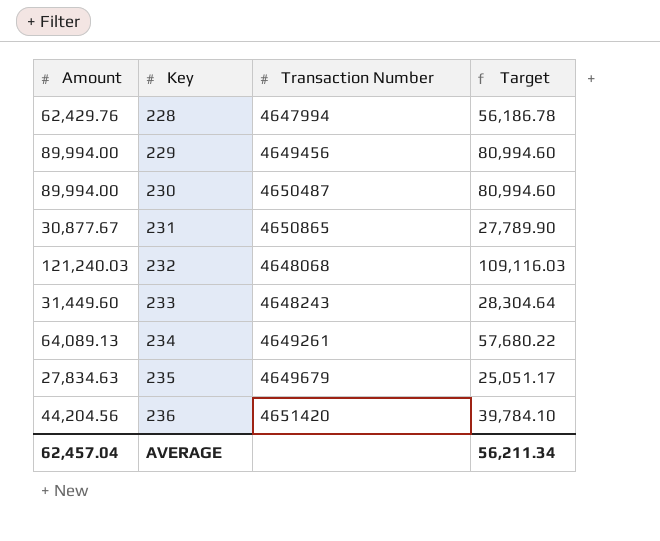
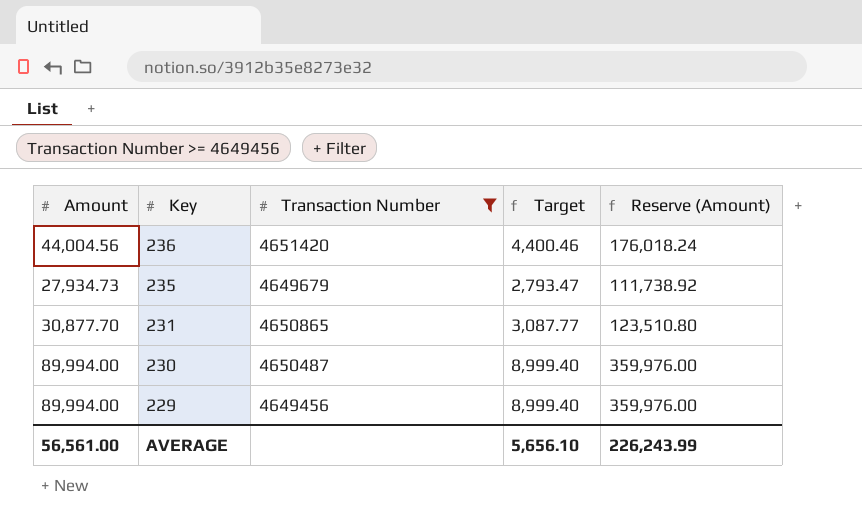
filter: none -> Transaction Number >= 4649456
row order: Key ascending -> Key descending
column Target | formula: [Amount] * 0.9 -> [Amount] * 0.1
column Reserve (Amount) | formula: none -> [Amount] * 4
236 | Amount: 44,204.56 -> 44,004.56
235 | Amount: 27,834.63 -> 27,934.73
231 | Amount: 30,877.67 -> 30,877.70
AVERAGE | Amount: 62,457.04 -> 56,561.00
AVERAGE | Target: 56,211.34 -> 5,656.10

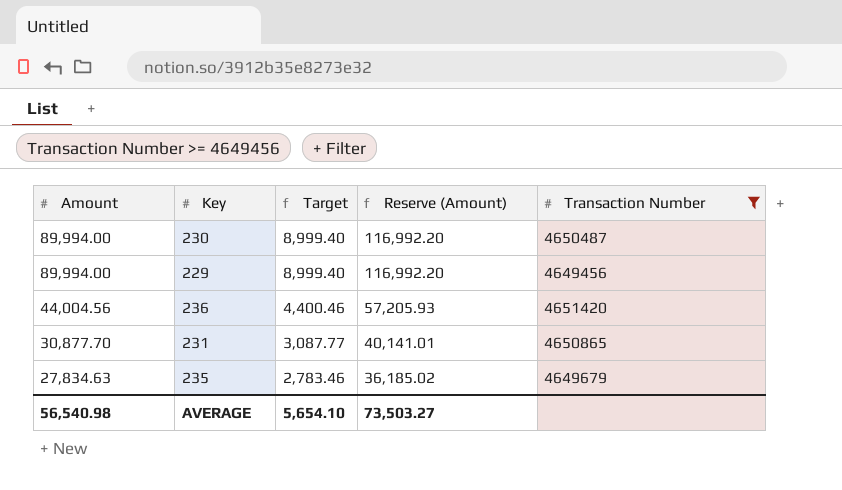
row order: Key descending -> Amount descending
column Reserve (Amount) | formula: [Amount] * 4 -> [Amount] * 1.3
column Transaction Number | position: 3 -> 5
235 | Amount: 27,934.73 -> 27,834.63
235 | Target: 2,793.47 -> 2,783.46
AVERAGE | Amount: 56,561.00 -> 56,540.98
AVERAGE | Target: 5,656.10 -> 5,654.10
AVERAGE | Reserve (Amount): 226,243.99 -> 73,503.27

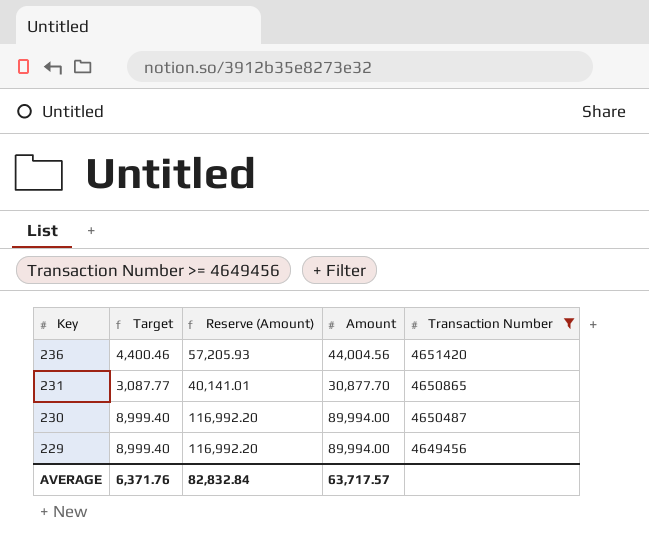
row order: Amount descending -> Key descending
column Amount | position: 1 -> 4
row 235: 27,834.63 | 2,783.46 | 36,185.02 | 4649679 -> none
AVERAGE | Target: 5,654.10 -> 6,371.76
AVERAGE | Reserve (Amount): 73,503.27 -> 82,832.84
AVERAGE | Amount: 56,540.98 -> 63,717.57

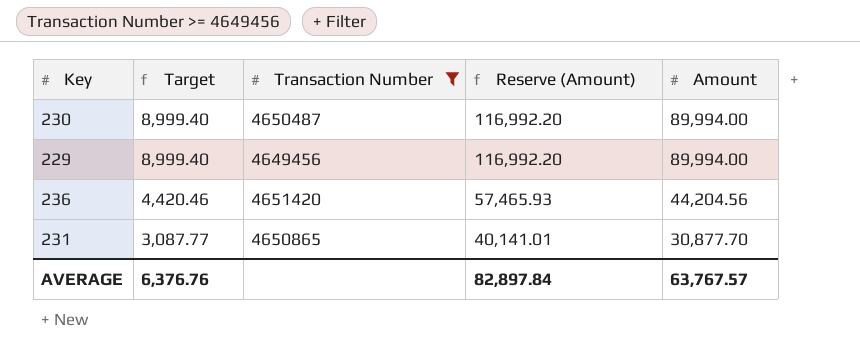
row order: Key descending -> Target descending
column Transaction Number | position: 5 -> 3
236 | Target: 4,400.46 -> 4,420.46
236 | Reserve (Amount): 57,205.93 -> 57,465.93
236 | Amount: 44,004.56 -> 44,204.56
AVERAGE | Target: 6,371.76 -> 6,376.76
AVERAGE | Reserve (Amount): 82,832.84 -> 82,897.84
AVERAGE | Amount: 63,717.57 -> 63,767.57

